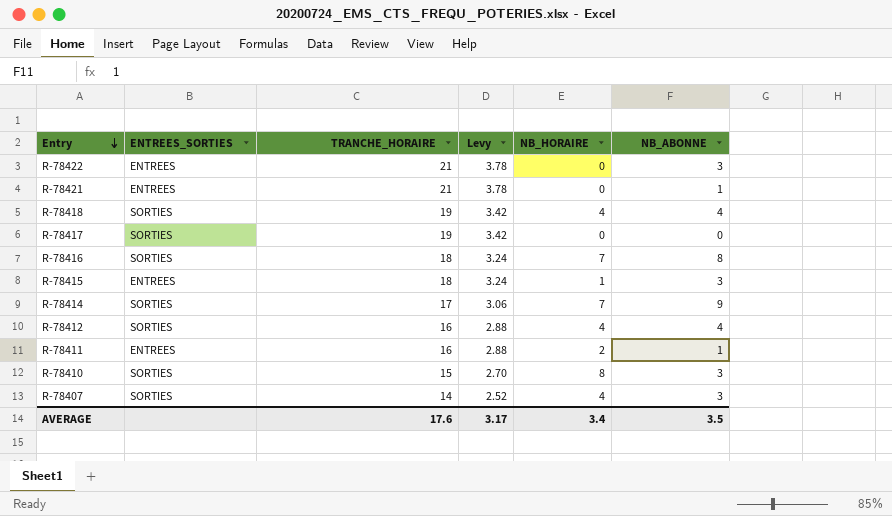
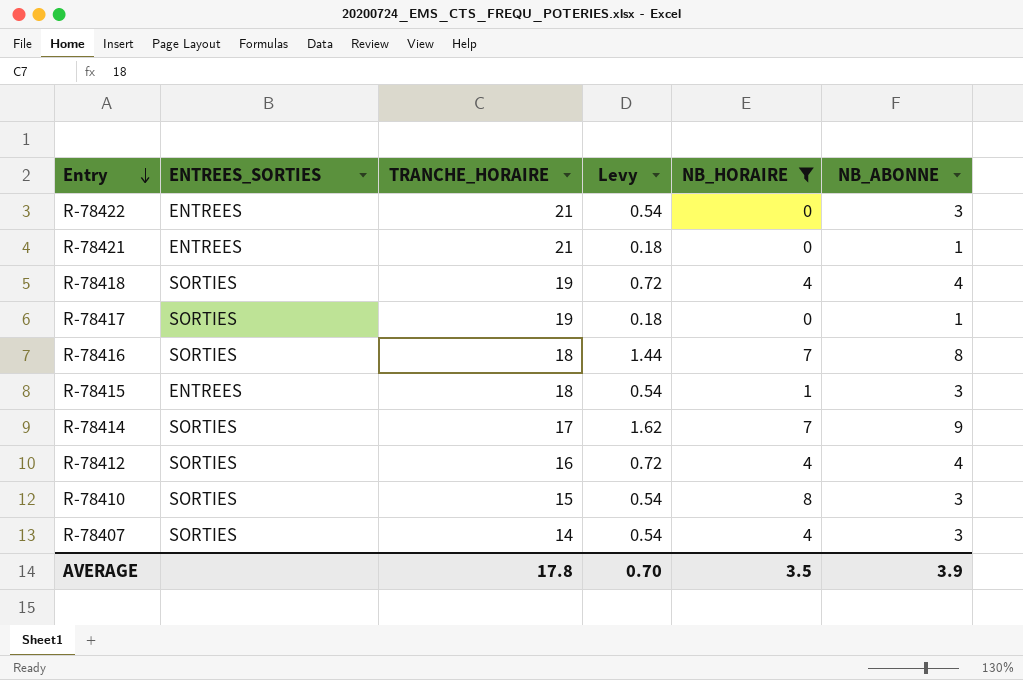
filter: none -> NB_HORAIRE != 2
column Levy | formula: [TRANCHE_HORAIRE] * 0.18 -> [NB_ABONNE] * 0.18
R-78417 | NB_ABONNE: 0 -> 1
AVERAGE | TRANCHE_HORAIRE: 17.6 -> 17.8
AVERAGE | Levy: 3.17 -> 0.70
AVERAGE | NB_HORAIRE: 3.4 -> 3.5
AVERAGE | NB_ABONNE: 3.5 -> 3.9

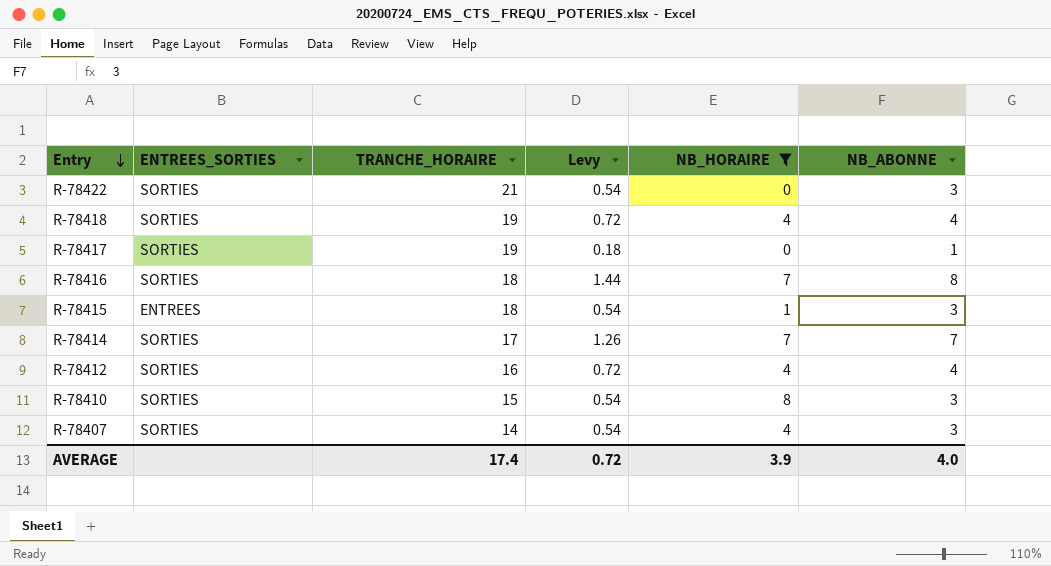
row R-78421: ENTREES | 21 | 0.18 | 0 | 1 -> none
R-78422 | ENTREES_SORTIES: ENTREES -> SORTIES
R-78414 | Levy: 1.62 -> 1.26
R-78414 | NB_ABONNE: 9 -> 7
AVERAGE | TRANCHE_HORAIRE: 17.8 -> 17.4
AVERAGE | Levy: 0.70 -> 0.72
AVERAGE | NB_HORAIRE: 3.5 -> 3.9
AVERAGE | NB_ABONNE: 3.9 -> 4.0

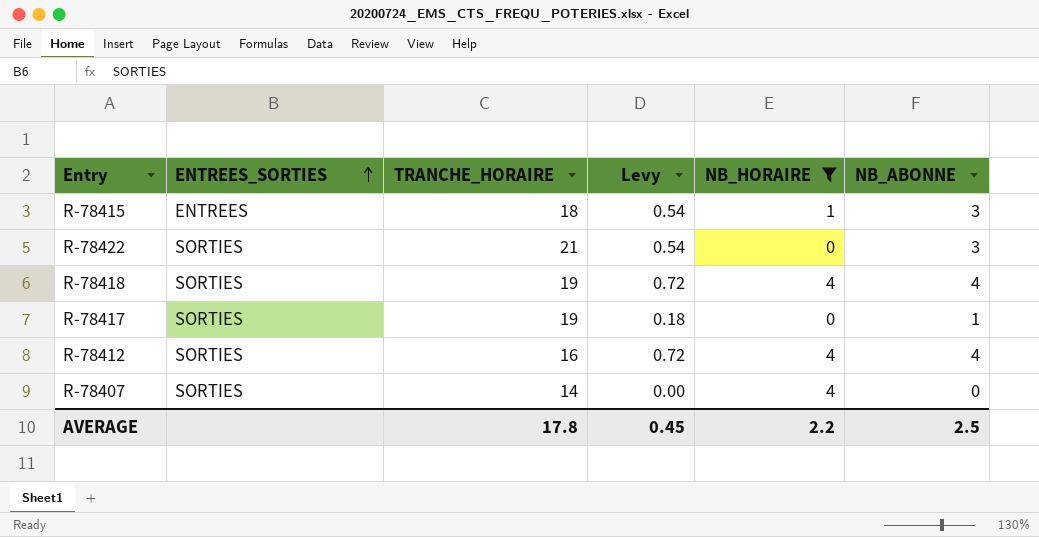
row order: Entry descending -> ENTREES_SORTIES ascending
row R-78416: SORTIES | 18 | 1.44 | 7 | 8 -> none
row R-78414: SORTIES | 17 | 1.26 | 7 | 7 -> none
row R-78410: SORTIES | 15 | 0.54 | 8 | 3 -> none
R-78407 | Levy: 0.54 -> 0.00
R-78407 | NB_ABONNE: 3 -> 0
AVERAGE | TRANCHE_HORAIRE: 17.4 -> 17.8
AVERAGE | Levy: 0.72 -> 0.45
AVERAGE | NB_HORAIRE: 3.9 -> 2.2
AVERAGE | NB_ABONNE: 4.0 -> 2.5

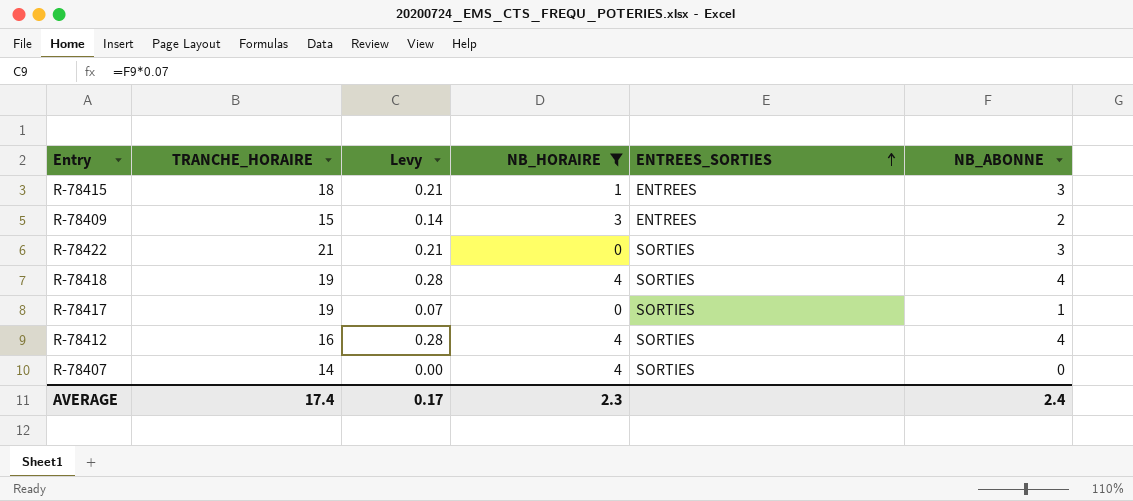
column Levy | formula: [NB_ABONNE] * 0.18 -> [NB_ABONNE] * 0.07
column ENTREES_SORTIES | position: 2 -> 5
row R-78409: none -> 15 | 0.14 | 3 | ENTREES | 2
AVERAGE | TRANCHE_HORAIRE: 17.8 -> 17.4
AVERAGE | Levy: 0.45 -> 0.17
AVERAGE | NB_HORAIRE: 2.2 -> 2.3
AVERAGE | NB_ABONNE: 2.5 -> 2.4

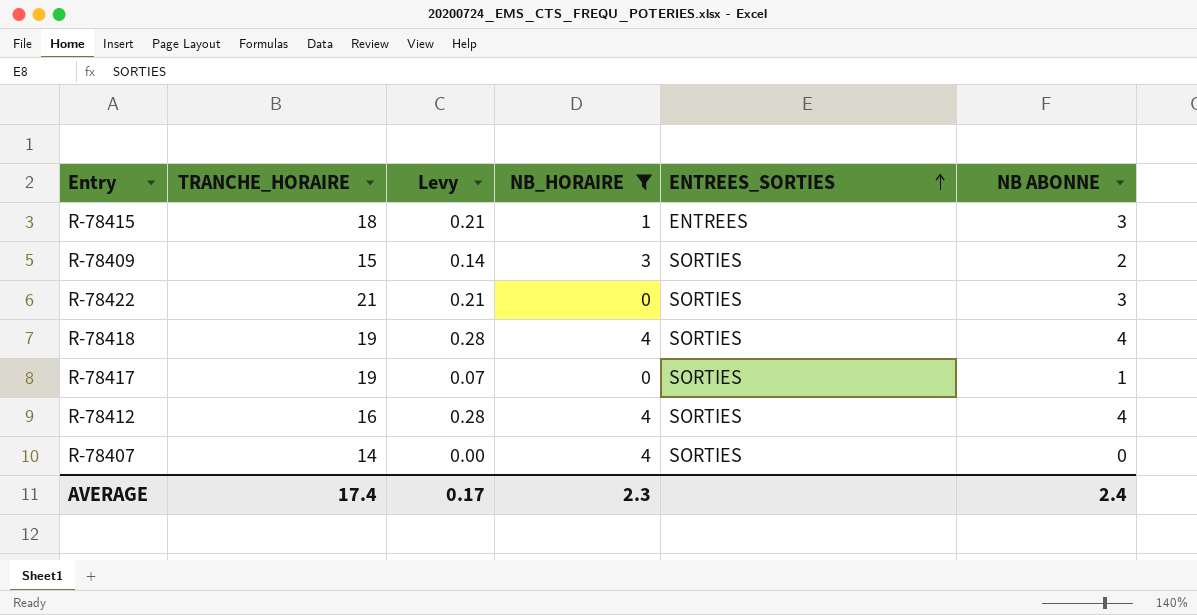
column name: NB_ABONNE -> NB ABONNE
R-78409 | ENTREES_SORTIES: ENTREES -> SORTIES

